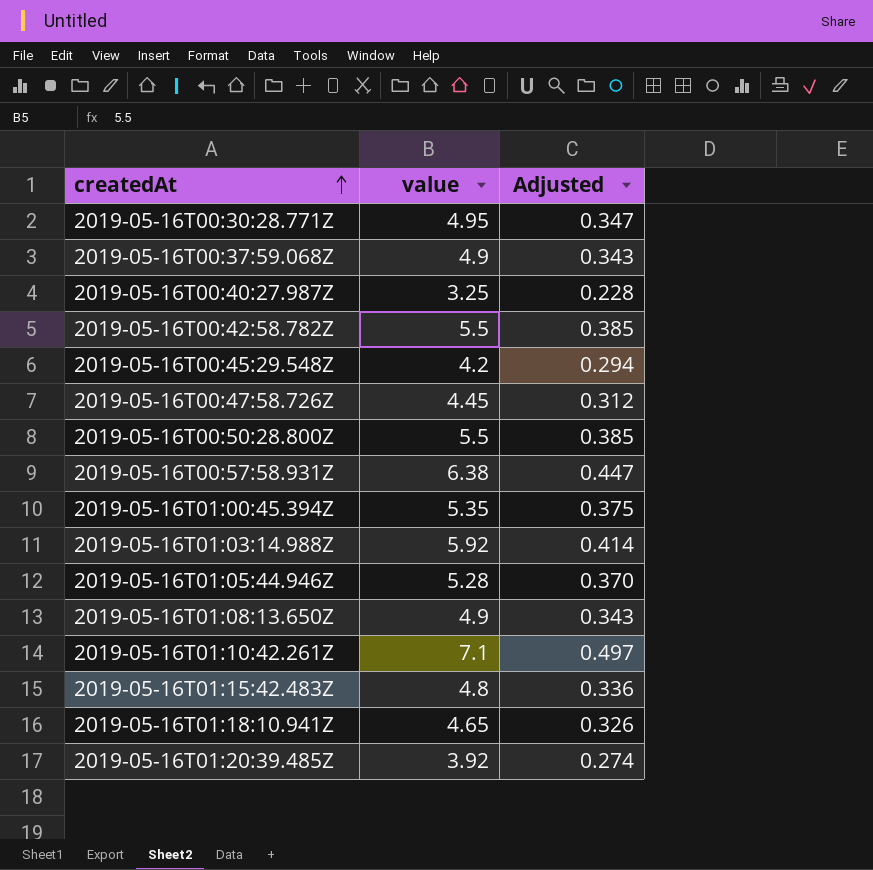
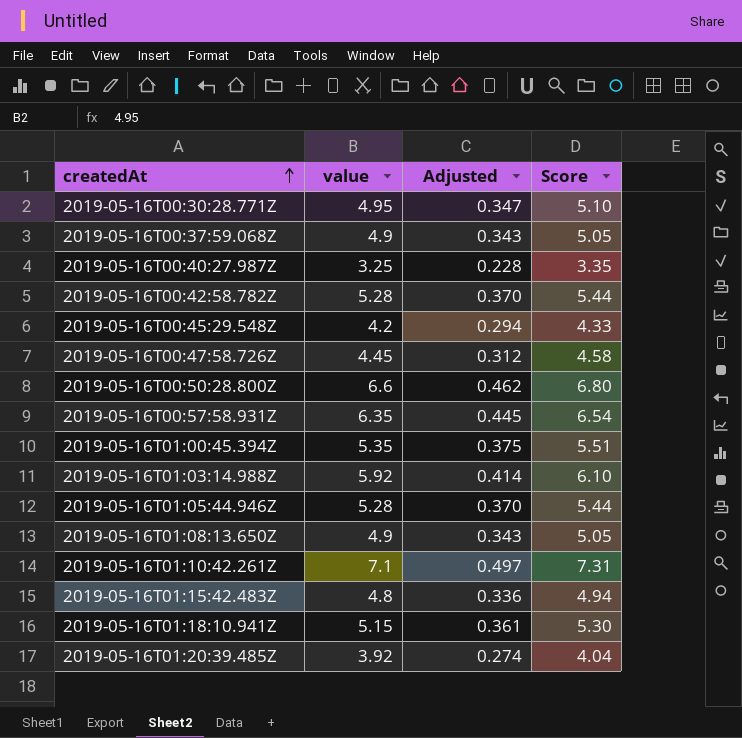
column Score | formula: none -> [value] * 1.03
2019-05-16T00:42:58.782Z | value: 5.5 -> 5.28
2019-05-16T00:42:58.782Z | Adjusted: 0.385 -> 0.370
2019-05-16T00:50:28.800Z | value: 5.5 -> 6.6
2019-05-16T00:50:28.800Z | Adjusted: 0.385 -> 0.462
2019-05-16T00:57:58.931Z | value: 6.38 -> 6.35
2019-05-16T00:57:58.931Z | Adjusted: 0.447 -> 0.445
2019-05-16T01:18:10.941Z | value: 4.65 -> 5.15
2019-05-16T01:18:10.941Z | Adjusted: 0.326 -> 0.361

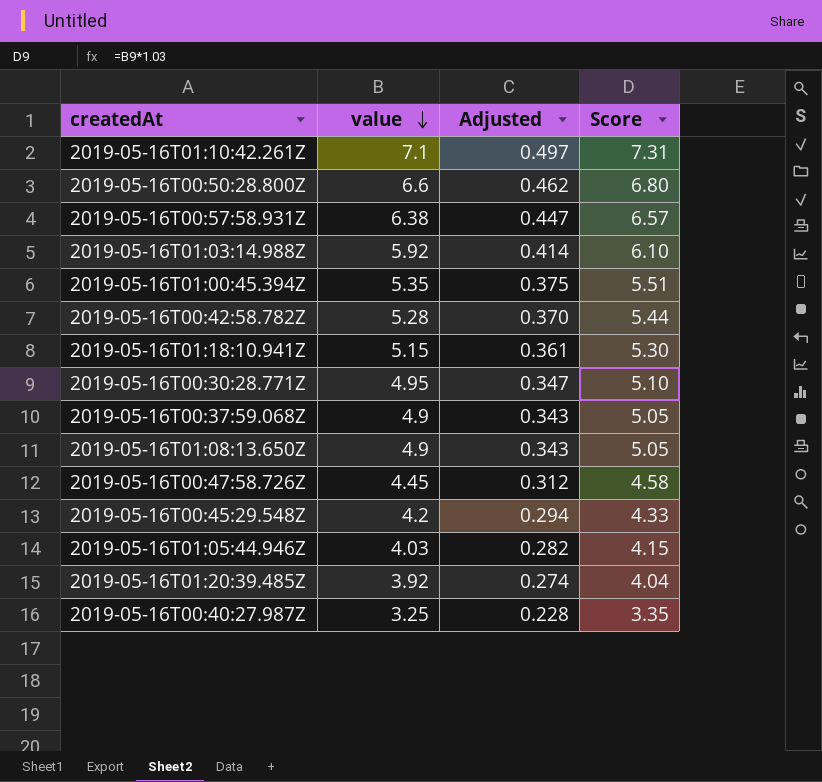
row order: createdAt ascending -> value descending
row 2019-05-16T01:15:42.483Z: 4.8 | 0.336 | 4.94 -> none
2019-05-16T00:57:58.931Z | value: 6.35 -> 6.38
2019-05-16T00:57:58.931Z | Adjusted: 0.445 -> 0.447
2019-05-16T00:57:58.931Z | Score: 6.54 -> 6.57
2019-05-16T01:05:44.946Z | value: 5.28 -> 4.03
2019-05-16T01:05:44.946Z | Adjusted: 0.370 -> 0.282
2019-05-16T01:05:44.946Z | Score: 5.44 -> 4.15

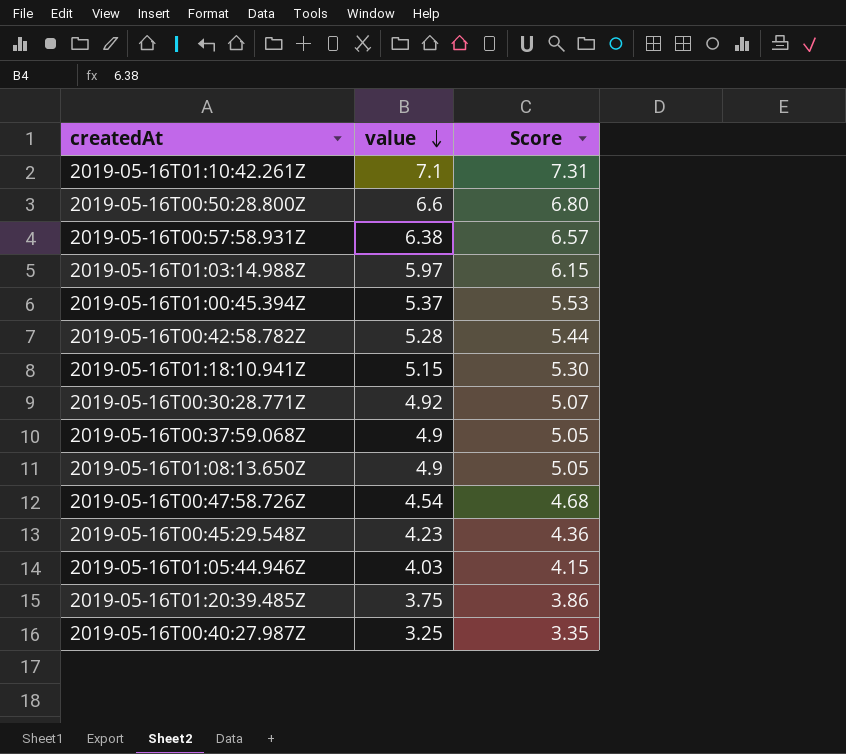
column Adjusted | formula: [value] * 0.07 -> none
2019-05-16T01:03:14.988Z | value: 5.92 -> 5.97
2019-05-16T01:03:14.988Z | Score: 6.10 -> 6.15
2019-05-16T01:00:45.394Z | value: 5.35 -> 5.37
2019-05-16T01:00:45.394Z | Score: 5.51 -> 5.53
2019-05-16T00:30:28.771Z | value: 4.95 -> 4.92
2019-05-16T00:30:28.771Z | Score: 5.10 -> 5.07
2019-05-16T00:47:58.726Z | value: 4.45 -> 4.54
2019-05-16T00:47:58.726Z | Score: 4.58 -> 4.68
2019-05-16T00:45:29.548Z | value: 4.2 -> 4.23
2019-05-16T00:45:29.548Z | Score: 4.33 -> 4.36
2019-05-16T01:20:39.485Z | value: 3.92 -> 3.75
2019-05-16T01:20:39.485Z | Score: 4.04 -> 3.86

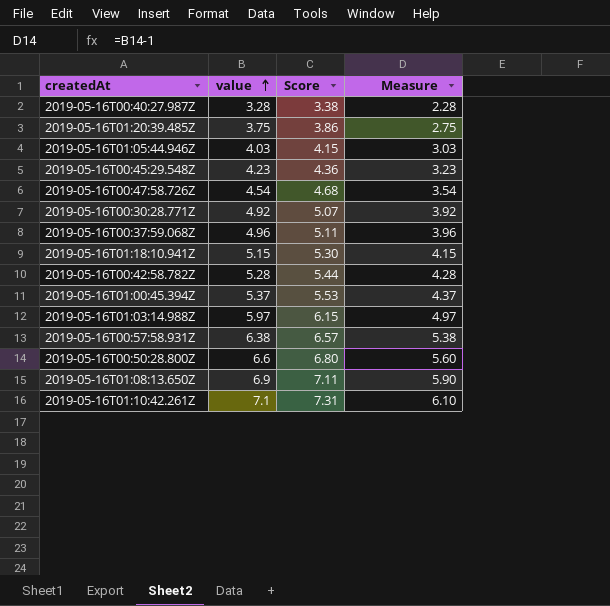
row order: value descending -> value ascending
column Measure | formula: none -> [value] - 1
2019-05-16T00:40:27.987Z | value: 3.25 -> 3.28
2019-05-16T00:40:27.987Z | Score: 3.35 -> 3.38
2019-05-16T00:37:59.068Z | value: 4.9 -> 4.96
2019-05-16T00:37:59.068Z | Score: 5.05 -> 5.11
2019-05-16T01:08:13.650Z | value: 4.9 -> 6.9
2019-05-16T01:08:13.650Z | Score: 5.05 -> 7.11

